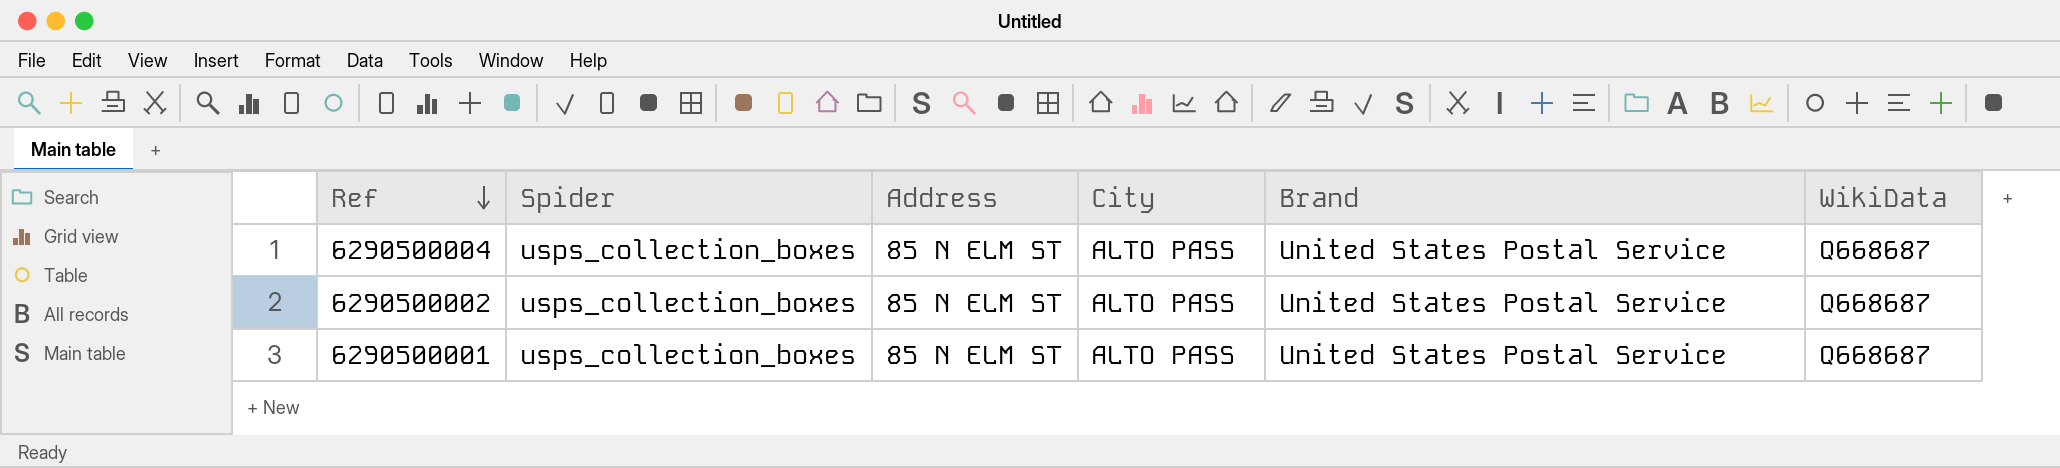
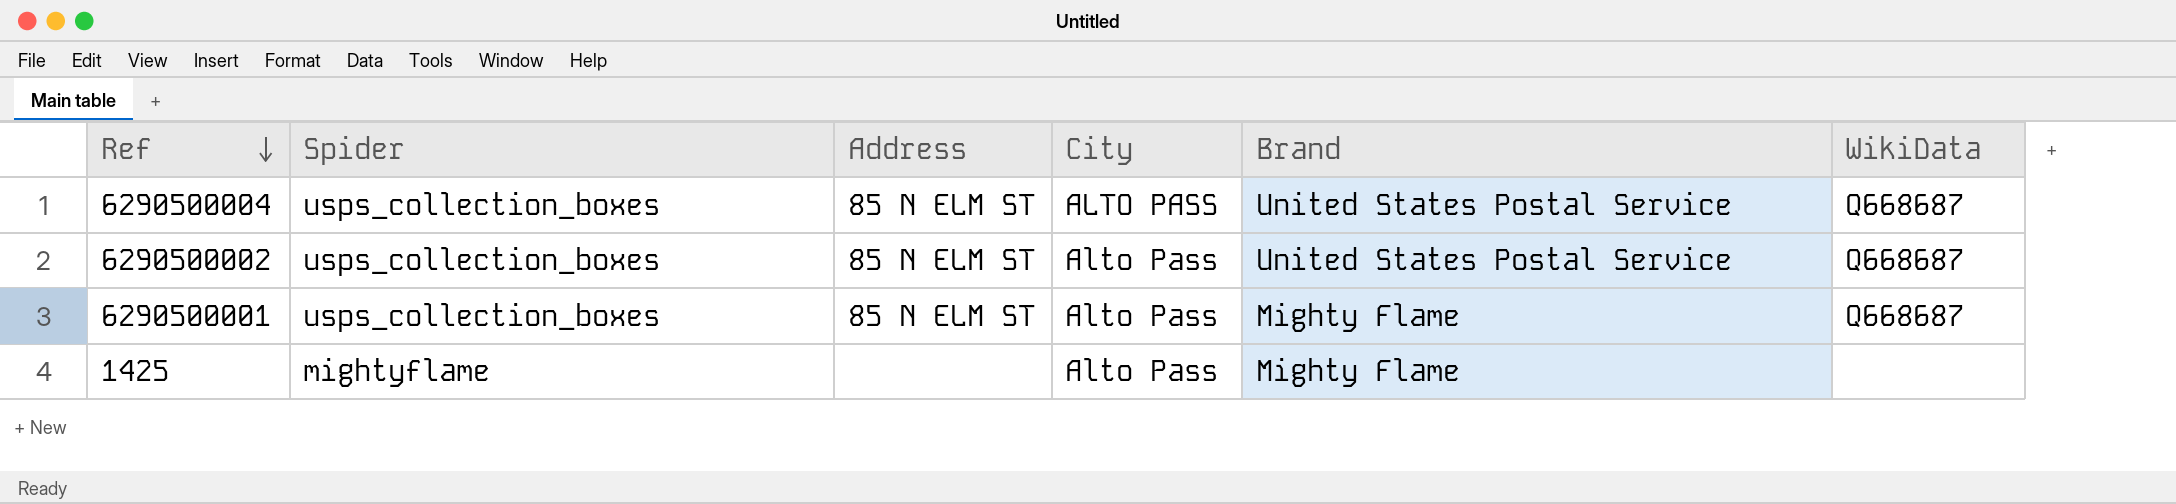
6290500002 | City: ALTO PASS -> Alto Pass
6290500001 | City: ALTO PASS -> Alto Pass
6290500001 | Brand: United States Postal Service -> Mighty Flame
row 1425: none -> mightyflame | none | Alto Pass | Mighty Flame | none

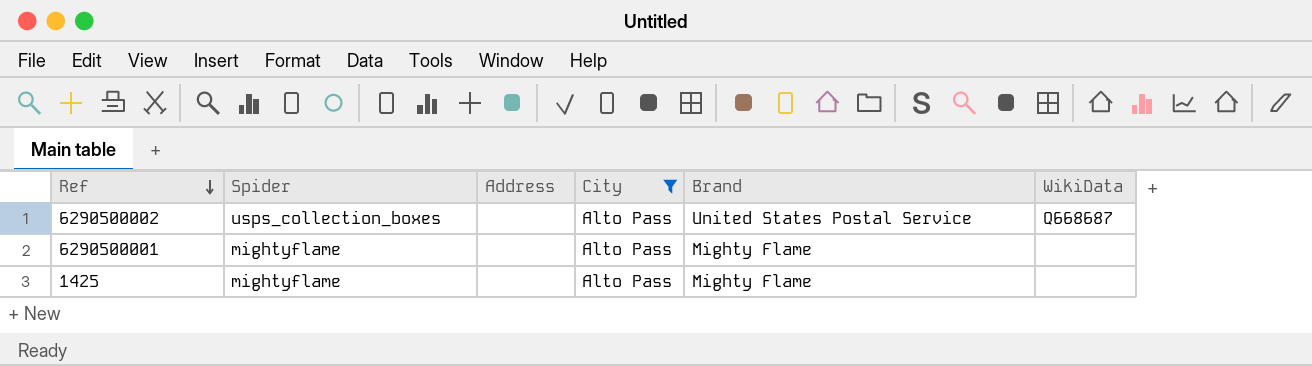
filter: none -> City = Alto Pass
6290500002 | Address: 85 N ELM ST -> none
6290500001 | Spider: usps_collection_boxes -> mightyflame
6290500001 | Address: 85 N ELM ST -> none
6290500001 | WikiData: Q668687 -> none

